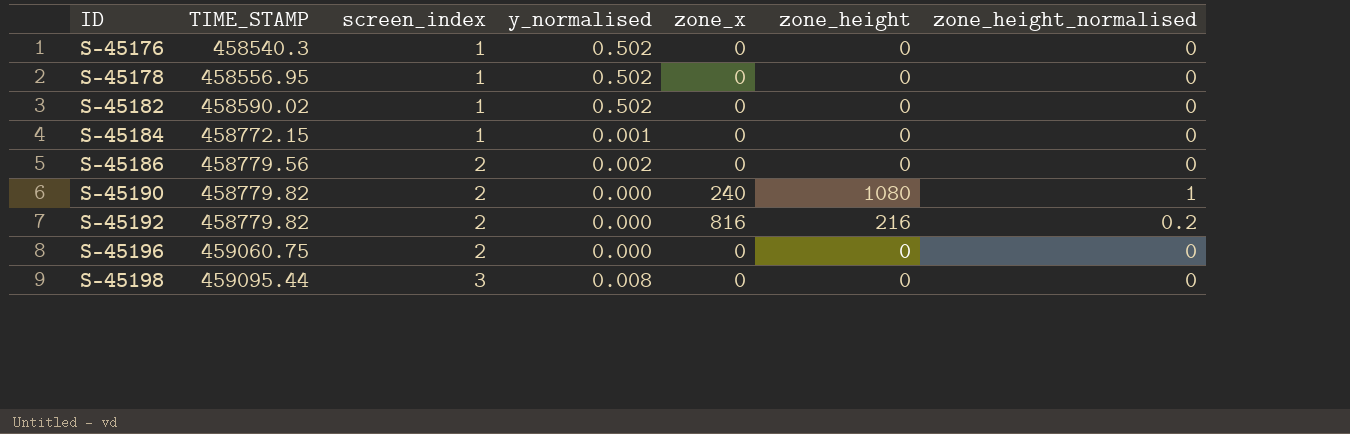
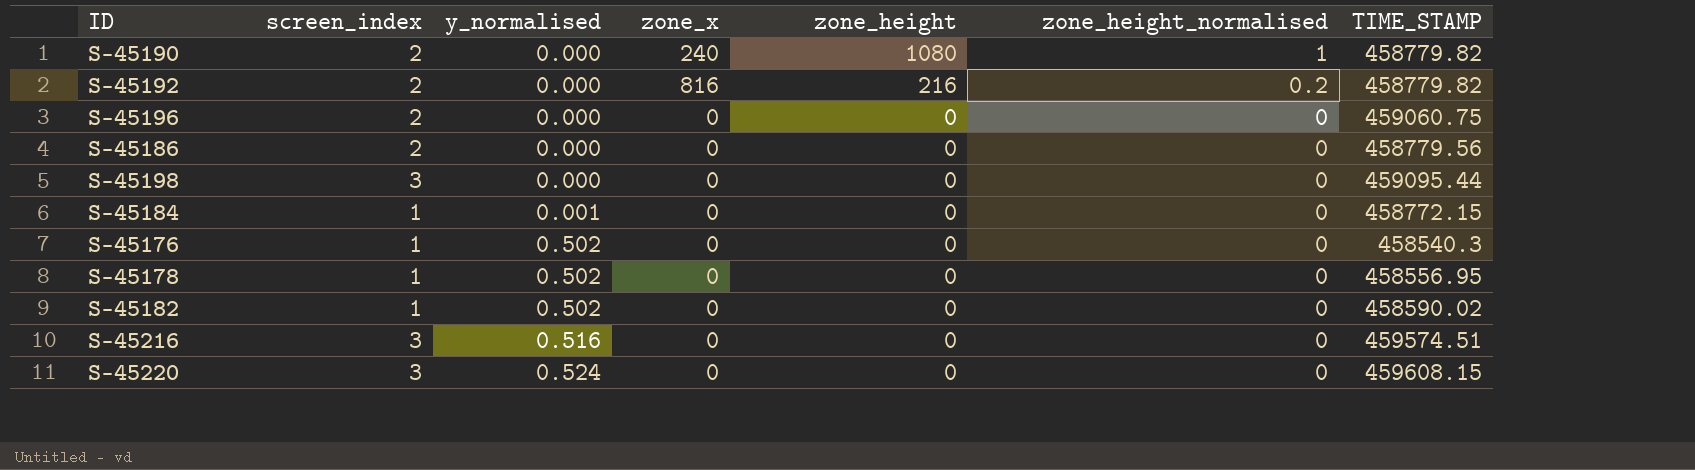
row order: ID ascending -> y_normalised ascending
column TIME_STAMP | position: 2 -> 7
S-45186 | y_normalised: 0.002 -> 0.000
S-45198 | y_normalised: 0.008 -> 0.000
row S-45216: none -> 3 | 0.516 | 0 | 0 | 0 | 459574.51
row S-45220: none -> 3 | 0.524 | 0 | 0 | 0 | 459608.15

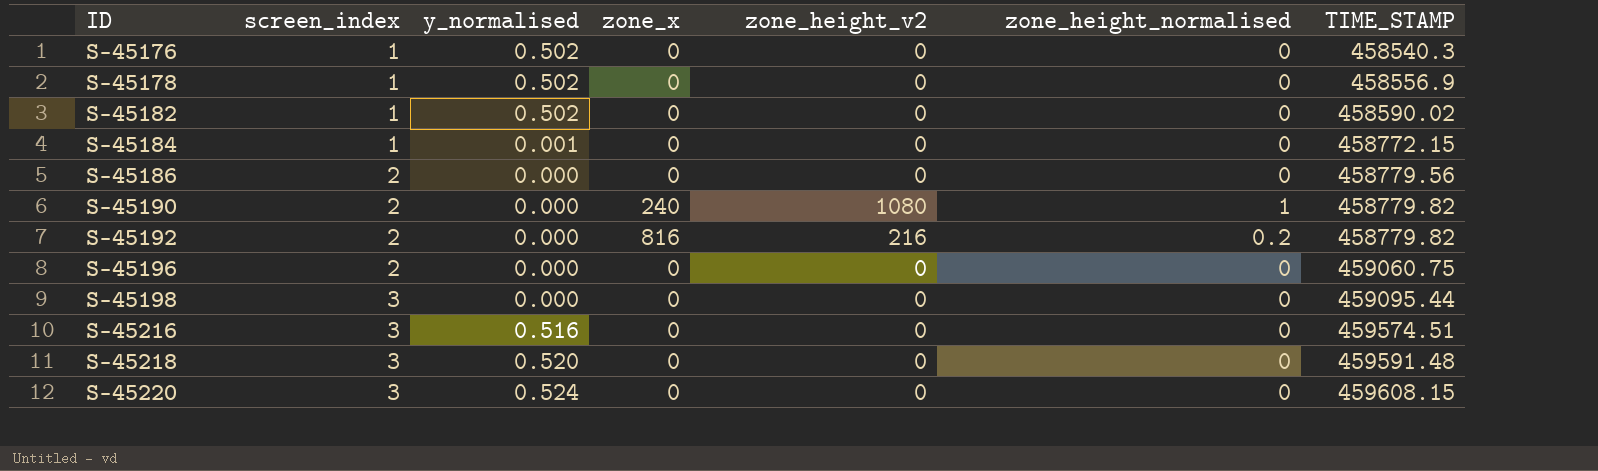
row order: y_normalised ascending -> ID ascending
column name: zone_height -> zone_height_v2
S-45178 | TIME_STAMP: 458556.95 -> 458556.9
row S-45218: none -> 3 | 0.520 | 0 | 0 | 0 | 459591.48

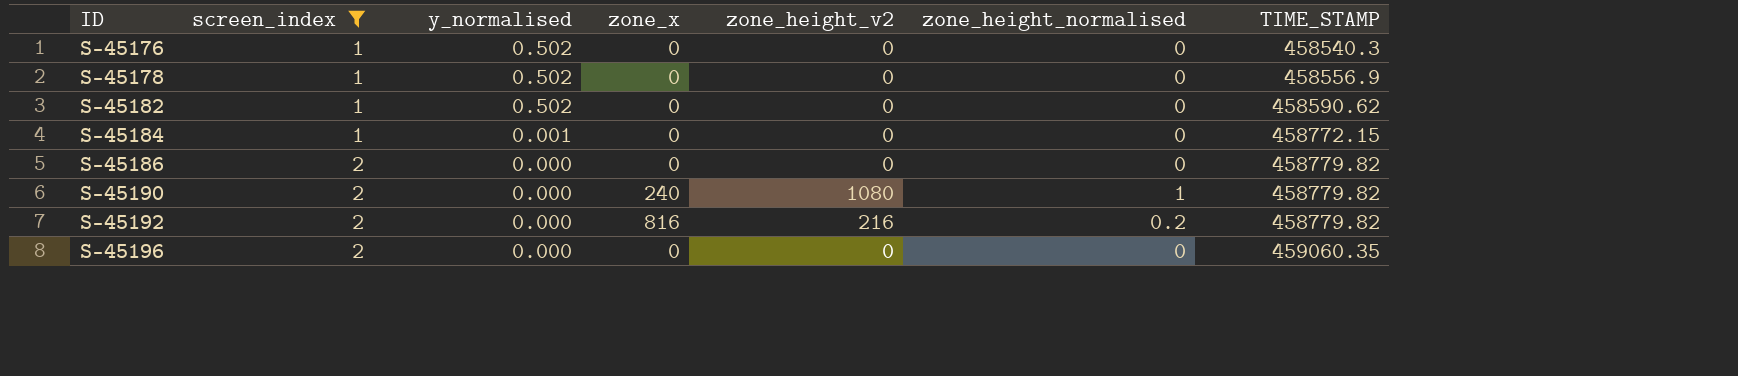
filter: none -> screen_index != 3
S-45182 | TIME_STAMP: 458590.02 -> 458590.62
S-45186 | TIME_STAMP: 458779.56 -> 458779.82
S-45196 | TIME_STAMP: 459060.75 -> 459060.35

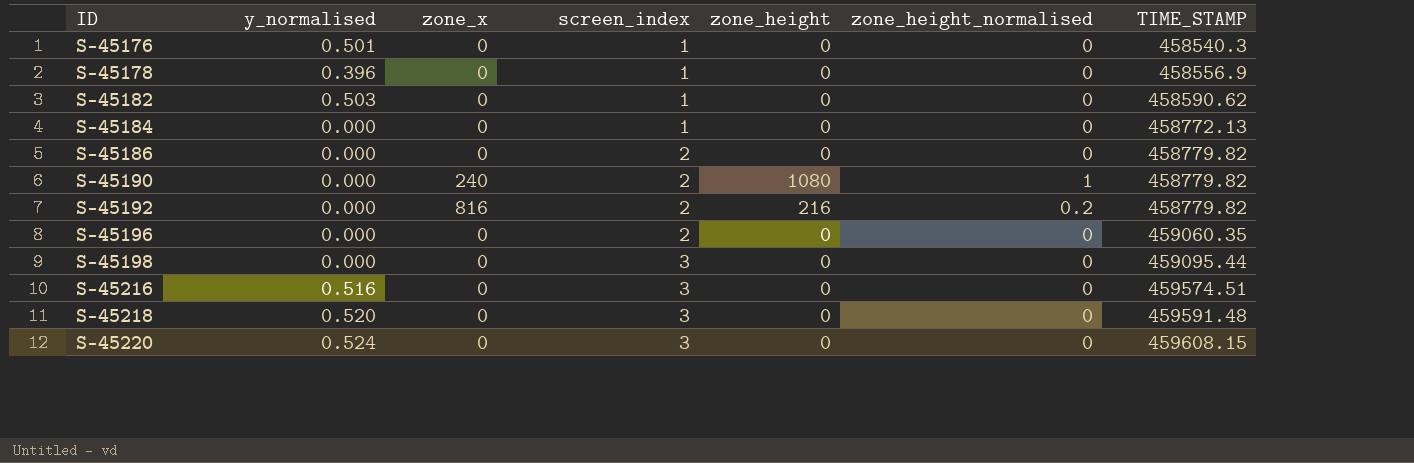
filter: screen_index != 3 -> none
column screen_index | position: 2 -> 4
column name: zone_height_v2 -> zone_height
S-45176 | y_normalised: 0.502 -> 0.501
S-45178 | y_normalised: 0.502 -> 0.396
S-45182 | y_normalised: 0.502 -> 0.503
S-45184 | y_normalised: 0.001 -> 0.000
S-45184 | TIME_STAMP: 458772.15 -> 458772.13

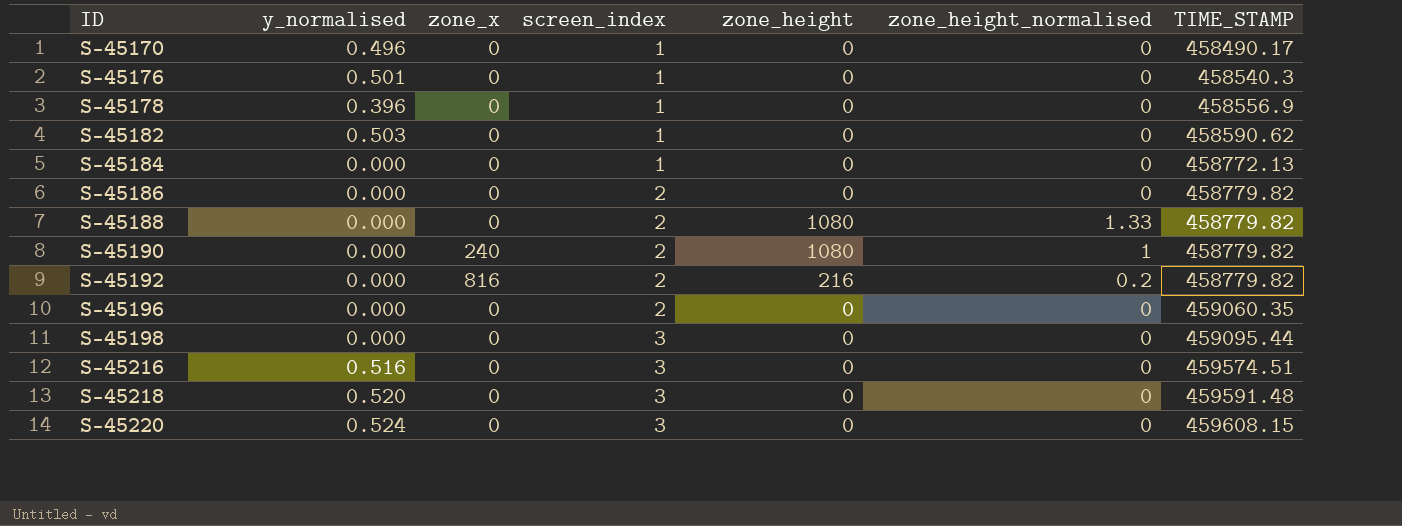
row S-45170: none -> 0.496 | 0 | 1 | 0 | 0 | 458490.17
row S-45188: none -> 0.000 | 0 | 2 | 1080 | 1.33 | 458779.82

